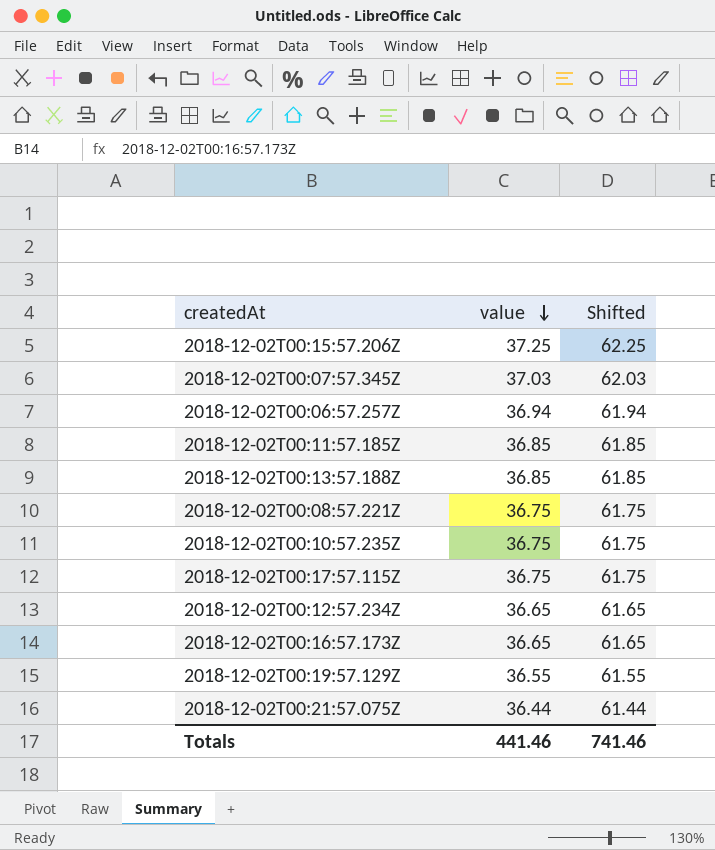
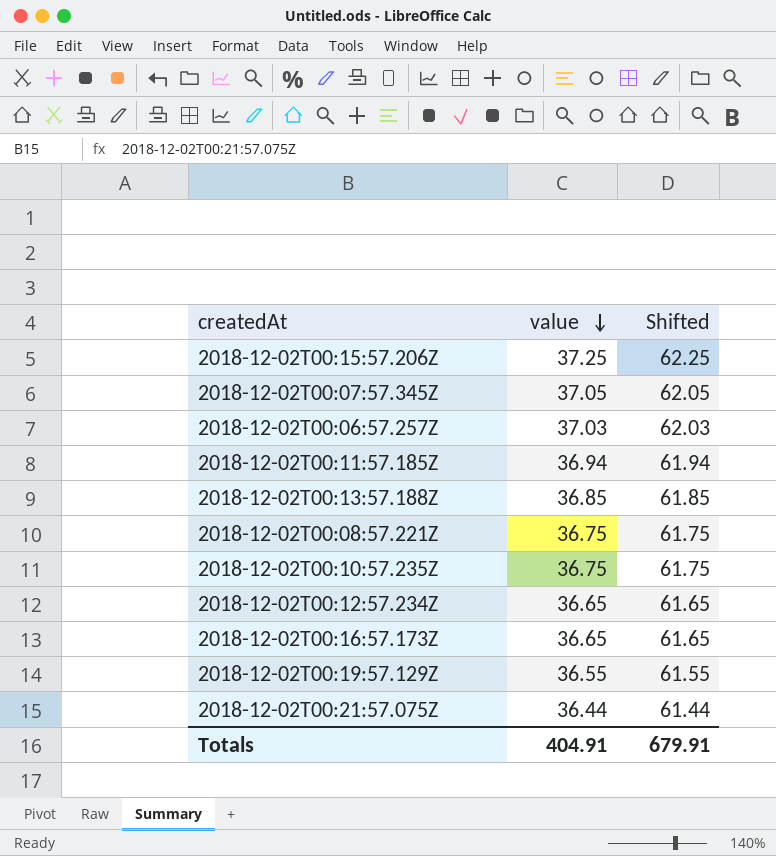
row 2018-12-02T00:17:57.115Z: 36.75 | 61.75 -> none
2018-12-02T00:07:57.345Z | value: 37.03 -> 37.05
2018-12-02T00:07:57.345Z | Shifted: 62.03 -> 62.05
2018-12-02T00:06:57.257Z | value: 36.94 -> 37.03
2018-12-02T00:06:57.257Z | Shifted: 61.94 -> 62.03
2018-12-02T00:11:57.185Z | value: 36.85 -> 36.94
2018-12-02T00:11:57.185Z | Shifted: 61.85 -> 61.94
Totals | value: 441.46 -> 404.91
Totals | Shifted: 741.46 -> 679.91

